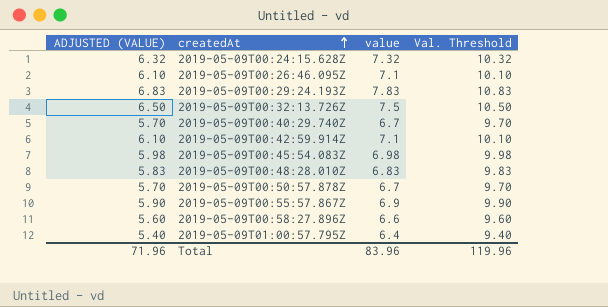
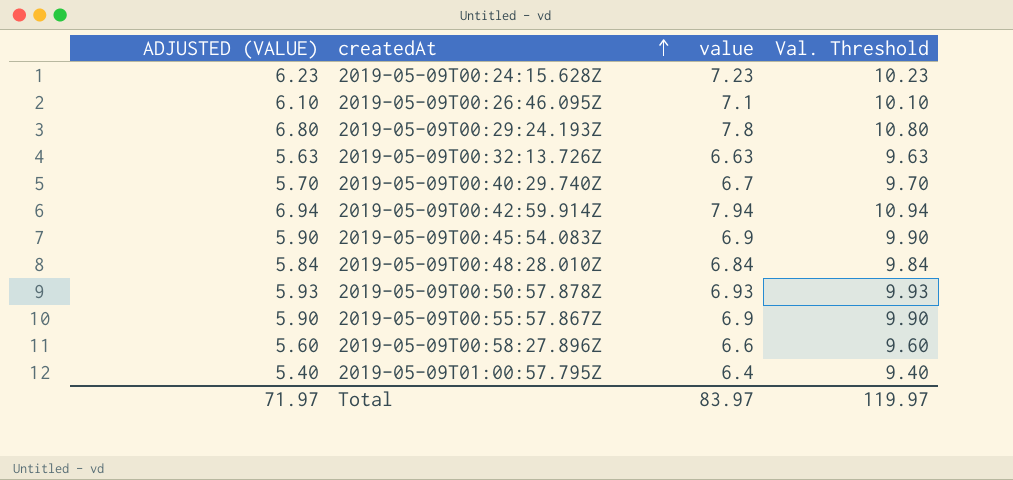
2019-05-09T00:24:15.628Z | ADJUSTED (VALUE): 6.32 -> 6.23
2019-05-09T00:24:15.628Z | value: 7.32 -> 7.23
2019-05-09T00:24:15.628Z | Val. Threshold: 10.32 -> 10.23
2019-05-09T00:29:24.193Z | ADJUSTED (VALUE): 6.83 -> 6.80
2019-05-09T00:29:24.193Z | value: 7.83 -> 7.8
2019-05-09T00:29:24.193Z | Val. Threshold: 10.83 -> 10.80
2019-05-09T00:32:13.726Z | ADJUSTED (VALUE): 6.50 -> 5.63
2019-05-09T00:32:13.726Z | value: 7.5 -> 6.63
2019-05-09T00:32:13.726Z | Val. Threshold: 10.50 -> 9.63
2019-05-09T00:42:59.914Z | ADJUSTED (VALUE): 6.10 -> 6.94
2019-05-09T00:42:59.914Z | value: 7.1 -> 7.94
2019-05-09T00:42:59.914Z | Val. Threshold: 10.10 -> 10.94
2019-05-09T00:45:54.083Z | ADJUSTED (VALUE): 5.98 -> 5.90
2019-05-09T00:45:54.083Z | value: 6.98 -> 6.9
2019-05-09T00:45:54.083Z | Val. Threshold: 9.98 -> 9.90
2019-05-09T00:48:28.010Z | ADJUSTED (VALUE): 5.83 -> 5.84
2019-05-09T00:48:28.010Z | value: 6.83 -> 6.84
2019-05-09T00:48:28.010Z | Val. Threshold: 9.83 -> 9.84
2019-05-09T00:50:57.878Z | ADJUSTED (VALUE): 5.70 -> 5.93
2019-05-09T00:50:57.878Z | value: 6.7 -> 6.93
2019-05-09T00:50:57.878Z | Val. Threshold: 9.70 -> 9.93
Total | ADJUSTED (VALUE): 71.96 -> 71.97
Total | value: 83.96 -> 83.97
Total | Val. Threshold: 119.96 -> 119.97

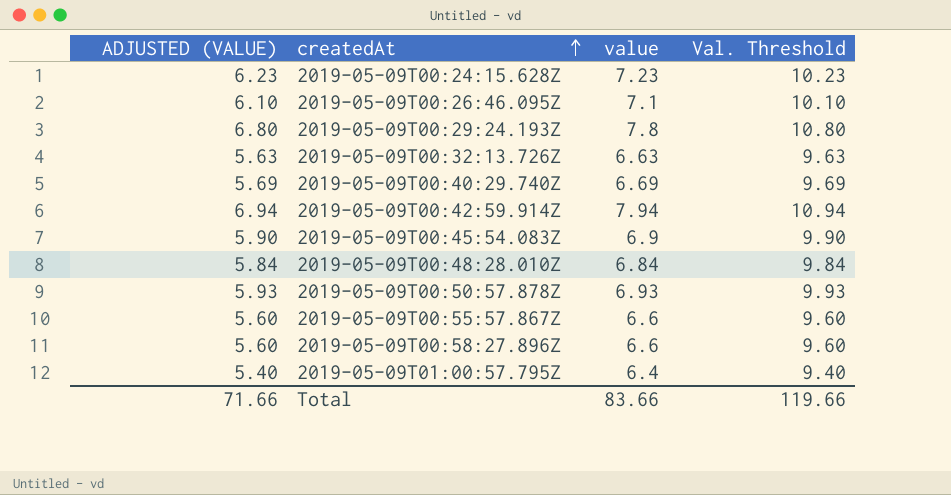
2019-05-09T00:40:29.740Z | ADJUSTED (VALUE): 5.70 -> 5.69
2019-05-09T00:40:29.740Z | value: 6.7 -> 6.69
2019-05-09T00:40:29.740Z | Val. Threshold: 9.70 -> 9.69
2019-05-09T00:55:57.867Z | ADJUSTED (VALUE): 5.90 -> 5.60
2019-05-09T00:55:57.867Z | value: 6.9 -> 6.6
2019-05-09T00:55:57.867Z | Val. Threshold: 9.90 -> 9.60
Total | ADJUSTED (VALUE): 71.97 -> 71.66
Total | value: 83.97 -> 83.66
Total | Val. Threshold: 119.97 -> 119.66

